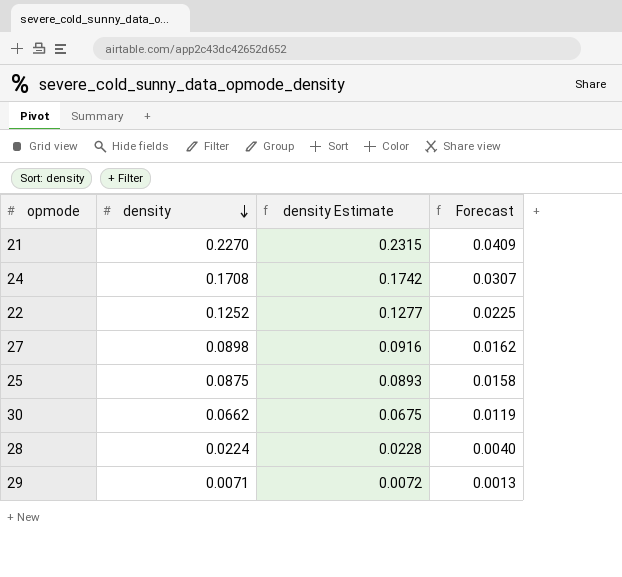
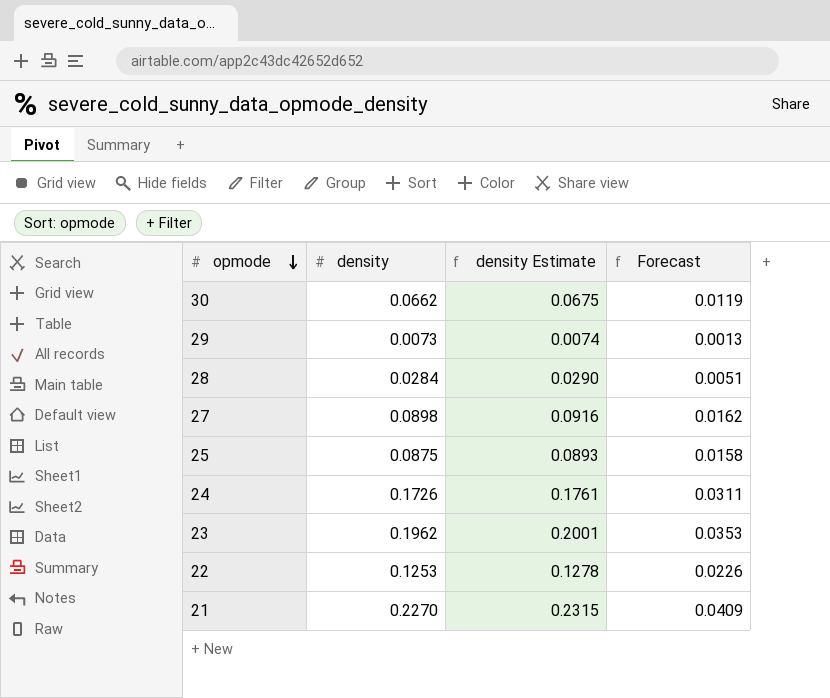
row order: density descending -> opmode descending
29 | density: 0.0071 -> 0.0073
29 | density Estimate: 0.0072 -> 0.0074
28 | density: 0.0224 -> 0.0284
28 | density Estimate: 0.0228 -> 0.0290
28 | Forecast: 0.0040 -> 0.0051
24 | density: 0.1708 -> 0.1726
24 | density Estimate: 0.1742 -> 0.1761
24 | Forecast: 0.0307 -> 0.0311
row 23: none -> 0.1962 | 0.2001 | 0.0353
22 | density: 0.1252 -> 0.1253
22 | density Estimate: 0.1277 -> 0.1278
22 | Forecast: 0.0225 -> 0.0226

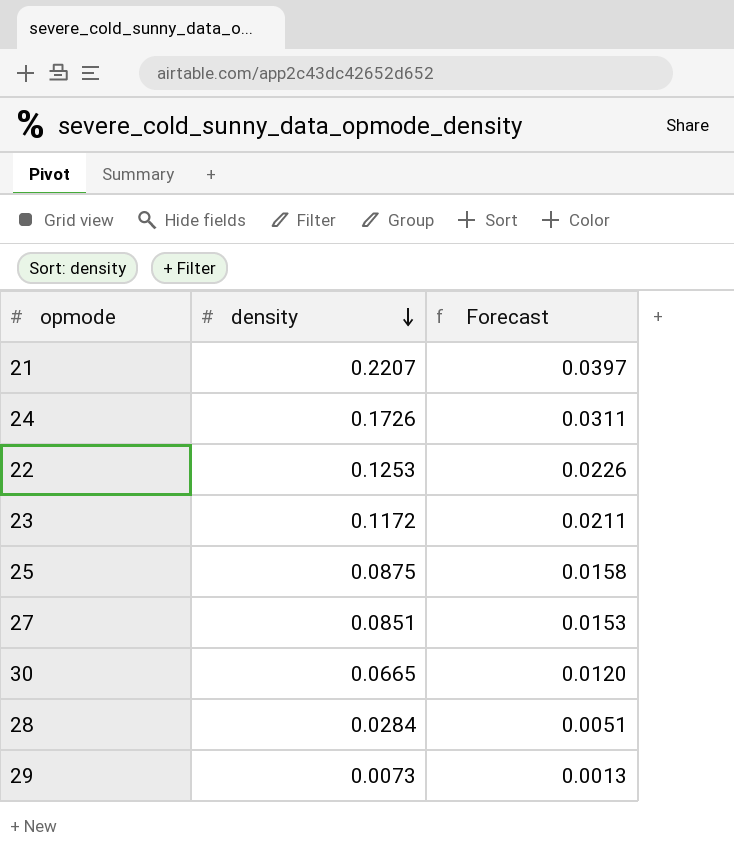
row order: opmode descending -> density descending
column density Estimate | formula: [density] * 1.02 -> none
21 | density: 0.2270 -> 0.2207
21 | Forecast: 0.0409 -> 0.0397
23 | density: 0.1962 -> 0.1172
23 | Forecast: 0.0353 -> 0.0211
27 | density: 0.0898 -> 0.0851
27 | Forecast: 0.0162 -> 0.0153
30 | density: 0.0662 -> 0.0665
30 | Forecast: 0.0119 -> 0.0120

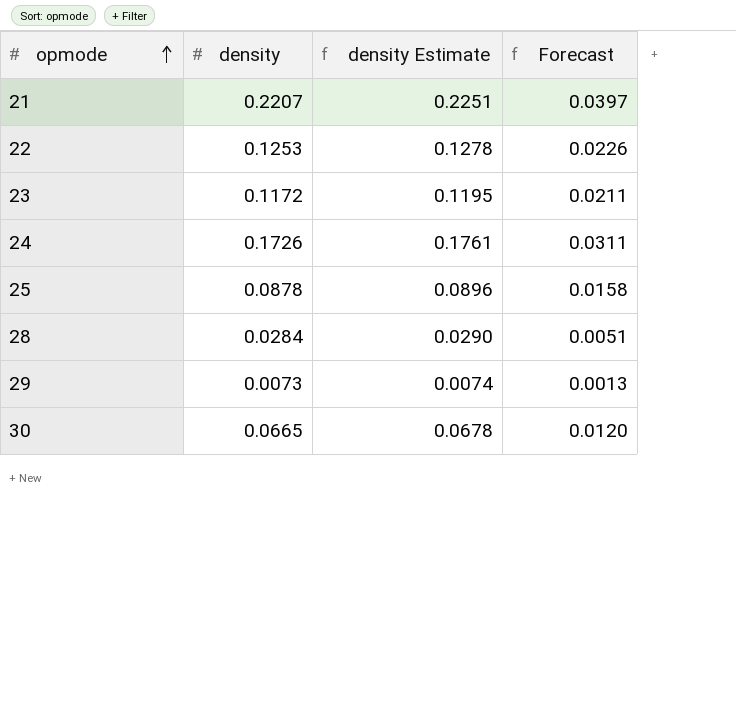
row order: density descending -> opmode ascending
column density Estimate | formula: none -> [density] * 1.02
row 27: 0.0851 | 0.0153 -> none
25 | density: 0.0875 -> 0.0878

